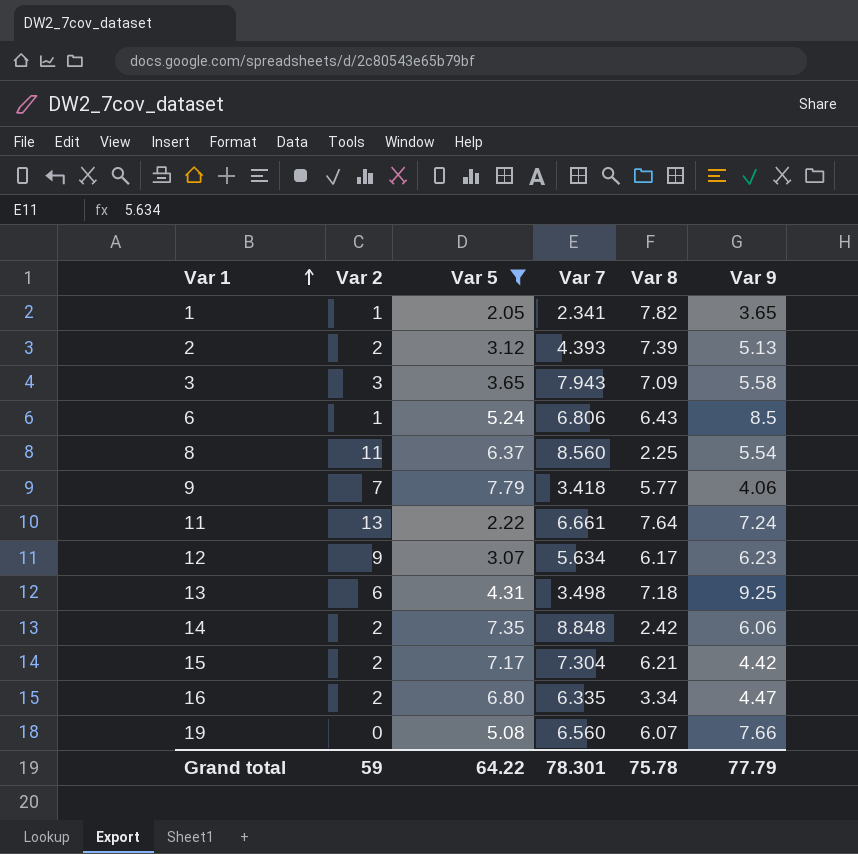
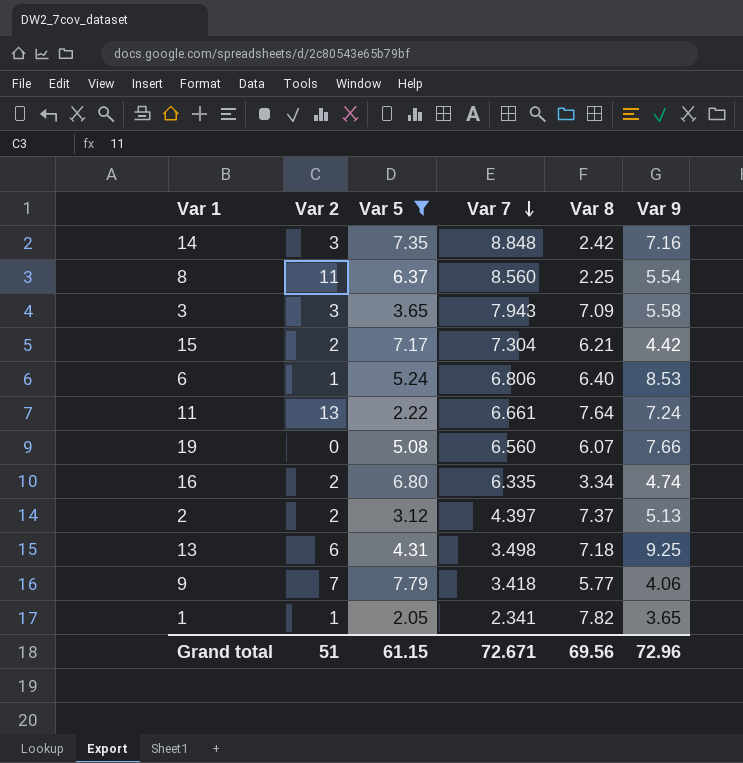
row order: Var 1 ascending -> Var 7 descending
row 12: 9 | 3.07 | 5.634 | 6.17 | 6.23 -> none
14 | Var 2: 2 -> 3
14 | Var 9: 6.06 -> 7.16
6 | Var 8: 6.43 -> 6.40
6 | Var 9: 8.5 -> 8.53
16 | Var 9: 4.47 -> 4.74
2 | Var 7: 4.393 -> 4.397
2 | Var 8: 7.39 -> 7.37
Grand total | Var 2: 59 -> 51
Grand total | Var 5: 64.22 -> 61.15
Grand total | Var 7: 78.301 -> 72.671
Grand total | Var 8: 75.78 -> 69.56
Grand total | Var 9: 77.79 -> 72.96

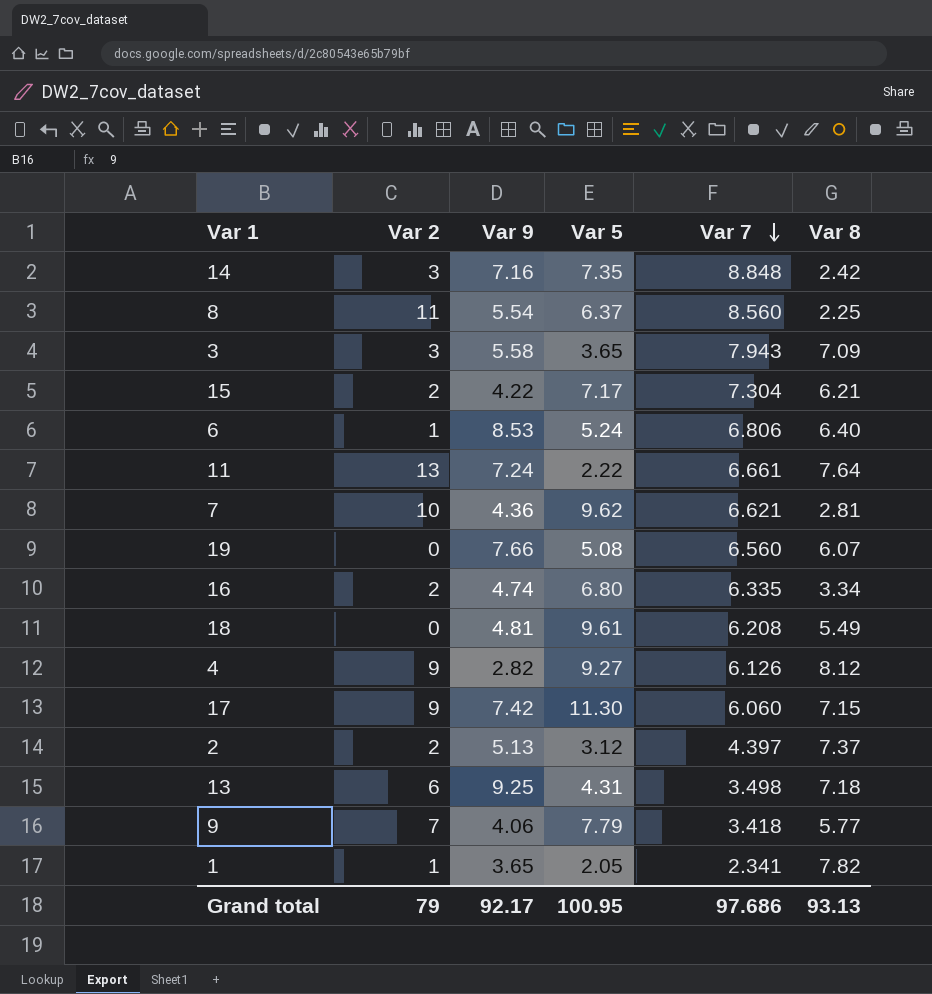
filter: Var 5 <= 7.79 -> none
column Var 9 | position: 6 -> 3
15 | Var 9: 4.42 -> 4.22
Grand total | Var 2: 51 -> 79
Grand total | Var 9: 72.96 -> 92.17
Grand total | Var 5: 61.15 -> 100.95
Grand total | Var 7: 72.671 -> 97.686
Grand total | Var 8: 69.56 -> 93.13

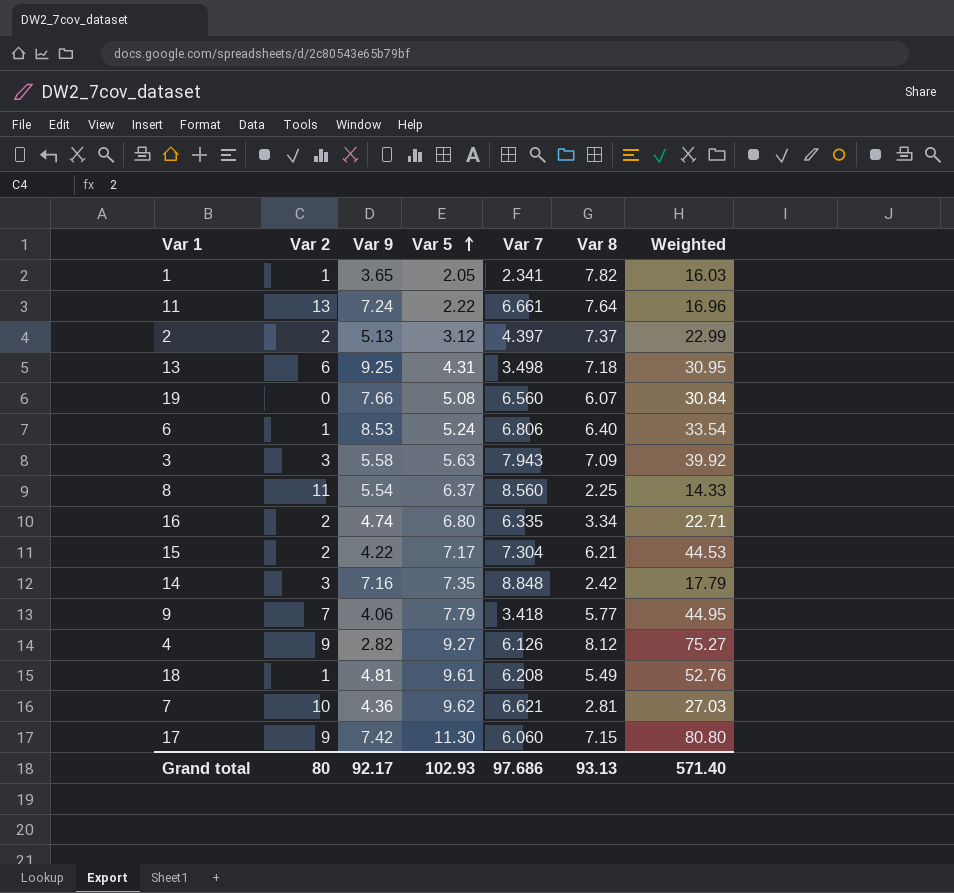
row order: Var 7 descending -> Var 5 ascending
column Weighted | formula: none -> [Var 5] * [Var 8]
3 | Var 5: 3.65 -> 5.63
18 | Var 2: 0 -> 1
Grand total | Var 2: 79 -> 80
Grand total | Var 5: 100.95 -> 102.93

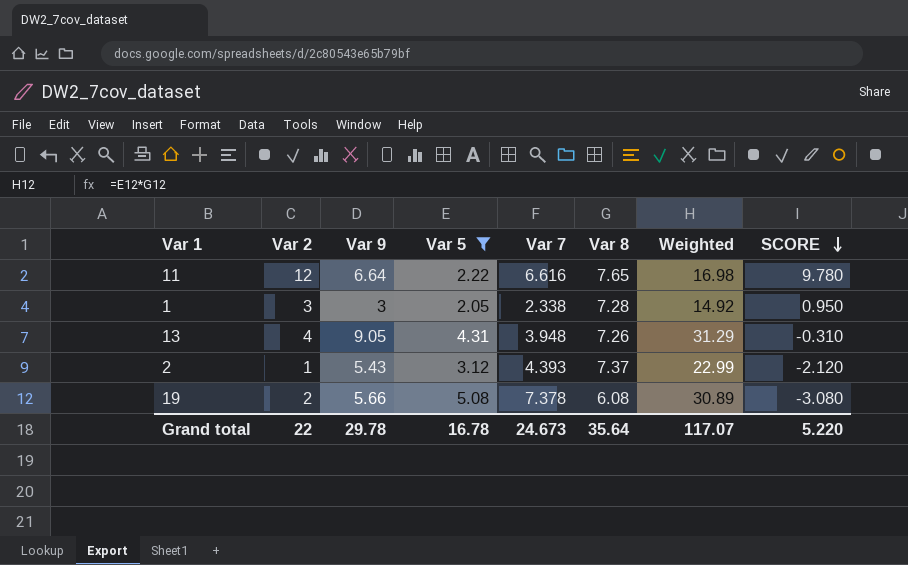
filter: none -> Var 5 <= 5.08
row order: Var 5 ascending -> SCORE descending
column SCORE | formula: none -> [Var 2] - [Var 5]
11 | Var 2: 13 -> 12
11 | Var 9: 7.24 -> 6.64
11 | Var 7: 6.661 -> 6.616
11 | Var 8: 7.64 -> 7.65
11 | Weighted: 16.96 -> 16.98
1 | Var 2: 1 -> 3
1 | Var 9: 3.65 -> 3
1 | Var 7: 2.341 -> 2.338
1 | Var 8: 7.82 -> 7.28
1 | Weighted: 16.03 -> 14.92
13 | Var 2: 6 -> 4
13 | Var 9: 9.25 -> 9.05
13 | Var 7: 3.498 -> 3.948
13 | Var 8: 7.18 -> 7.26
13 | Weighted: 30.95 -> 31.29
2 | Var 2: 2 -> 1
2 | Var 9: 5.13 -> 5.43
2 | Var 7: 4.397 -> 4.393
19 | Var 2: 0 -> 2
19 | Var 9: 7.66 -> 5.66
19 | Var 7: 6.560 -> 7.378
19 | Var 8: 6.07 -> 6.08
19 | Weighted: 30.84 -> 30.89
Grand total | Var 2: 80 -> 22
Grand total | Var 9: 92.17 -> 29.78
Grand total | Var 5: 102.93 -> 16.78
Grand total | Var 7: 97.686 -> 24.673
Grand total | Var 8: 93.13 -> 35.64
Grand total | Weighted: 571.40 -> 117.07

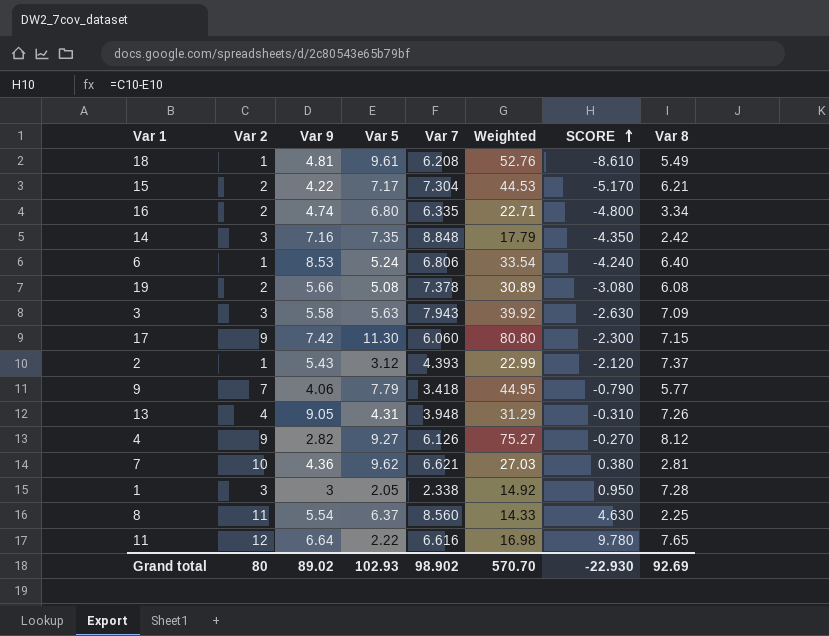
filter: Var 5 <= 5.08 -> none
row order: SCORE descending -> SCORE ascending
column Var 8 | position: 6 -> 8
Grand total | Var 2: 22 -> 80
Grand total | Var 9: 29.78 -> 89.02
Grand total | Var 5: 16.78 -> 102.93
Grand total | Var 7: 24.673 -> 98.902
Grand total | Weighted: 117.07 -> 570.70
Grand total | SCORE: 5.220 -> -22.930
Grand total | Var 8: 35.64 -> 92.69

